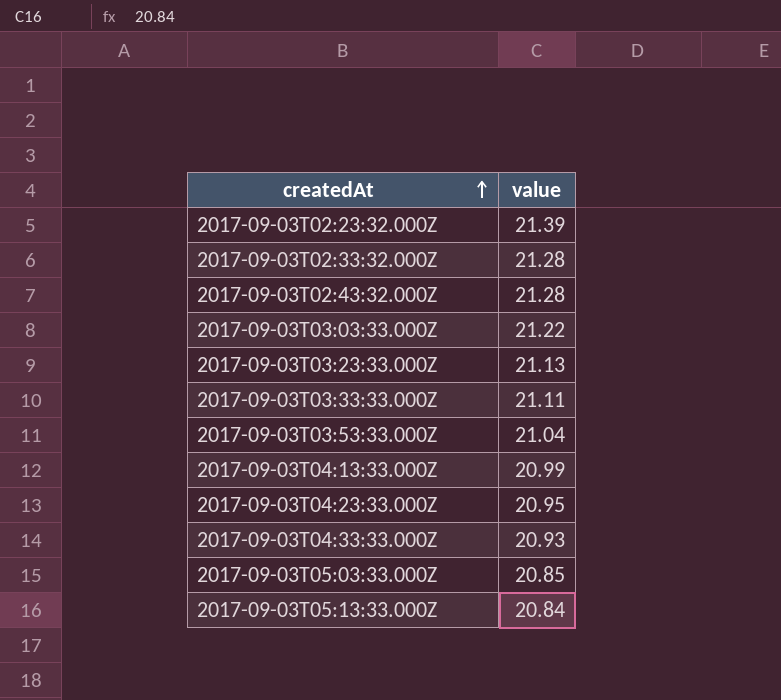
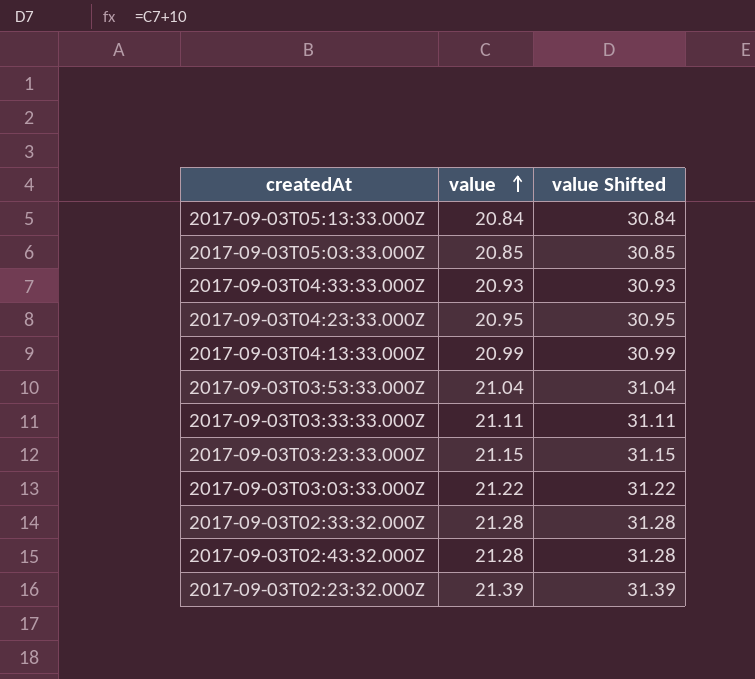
row order: createdAt ascending -> value ascending
column value Shifted | formula: none -> [value] + 10
2017-09-03T03:23:33.000Z | value: 21.13 -> 21.15

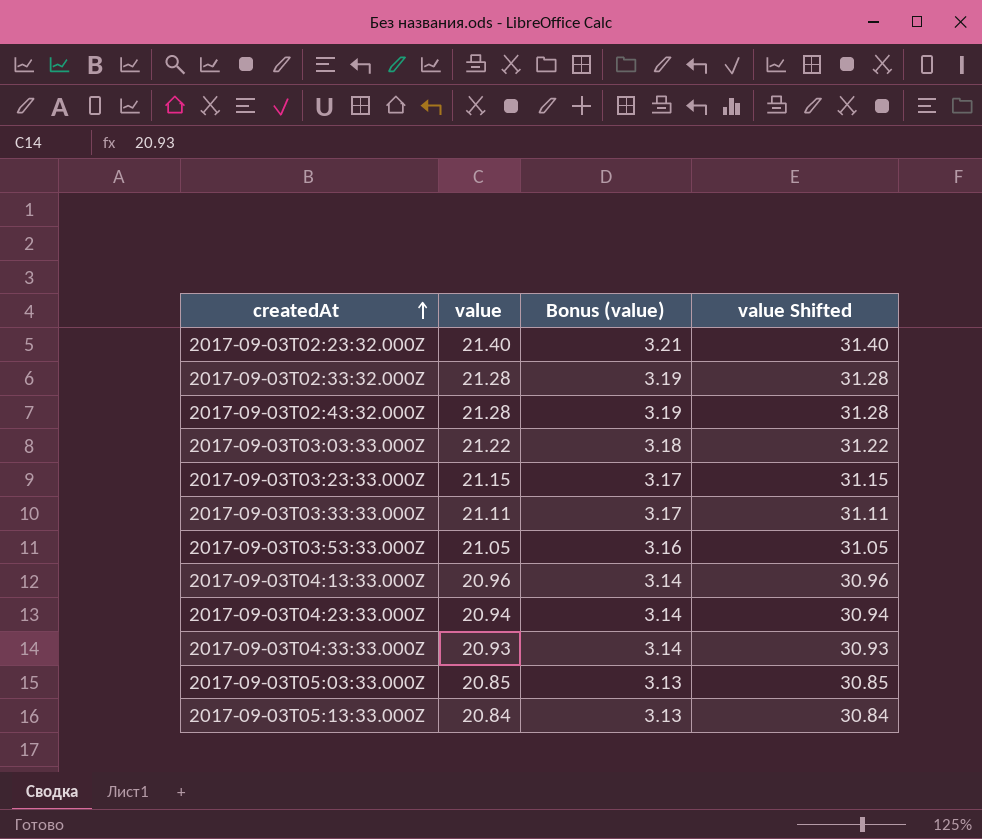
row order: value ascending -> createdAt ascending
column Bonus (value) | formula: none -> [value] * 0.15
2017-09-03T02:23:32.000Z | value: 21.39 -> 21.40
2017-09-03T02:23:32.000Z | value Shifted: 31.39 -> 31.40
2017-09-03T03:53:33.000Z | value: 21.04 -> 21.05
2017-09-03T03:53:33.000Z | value Shifted: 31.04 -> 31.05
2017-09-03T04:13:33.000Z | value: 20.99 -> 20.96
2017-09-03T04:13:33.000Z | value Shifted: 30.99 -> 30.96
2017-09-03T04:23:33.000Z | value: 20.95 -> 20.94
2017-09-03T04:23:33.000Z | value Shifted: 30.95 -> 30.94

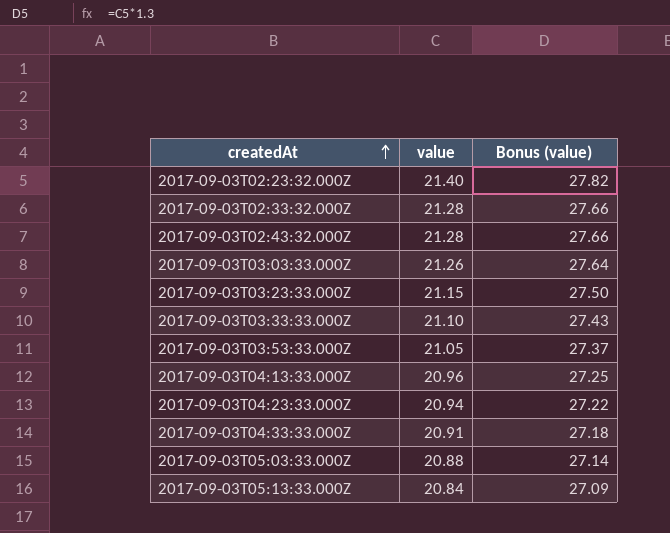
column value Shifted | formula: [value] + 10 -> none
column Bonus (value) | formula: [value] * 0.15 -> [value] * 1.3
2017-09-03T03:03:33.000Z | value: 21.22 -> 21.26
2017-09-03T03:33:33.000Z | value: 21.11 -> 21.10
2017-09-03T04:33:33.000Z | value: 20.93 -> 20.91
2017-09-03T05:03:33.000Z | value: 20.85 -> 20.88

